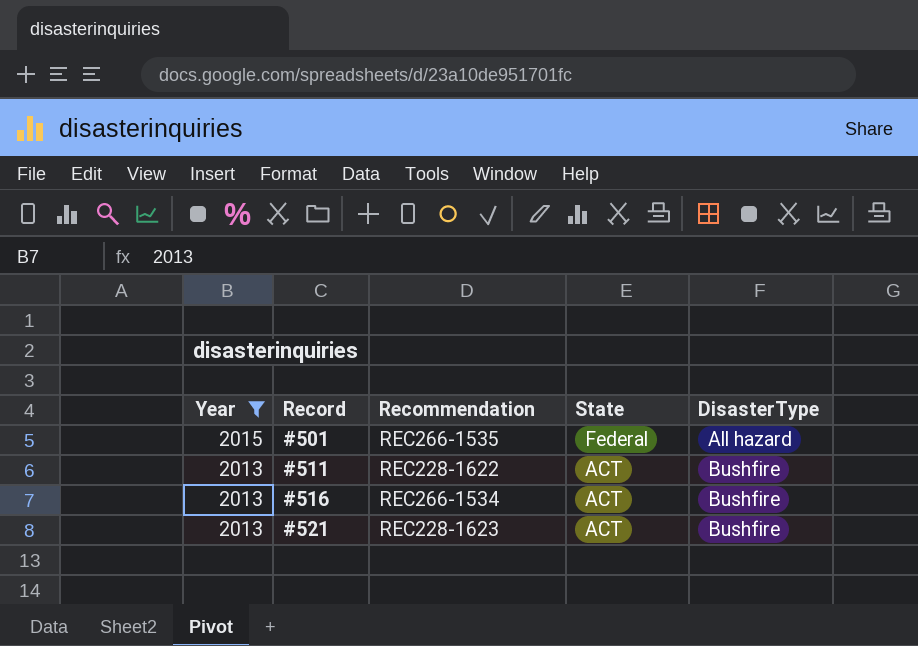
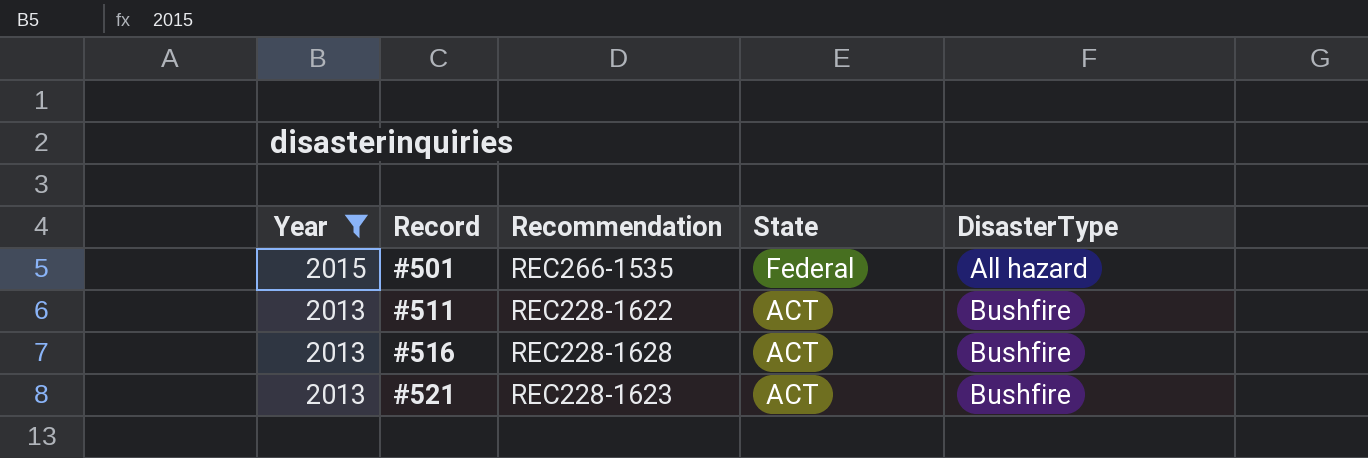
#516 | Recommendation: REC266-1534 -> REC228-1628

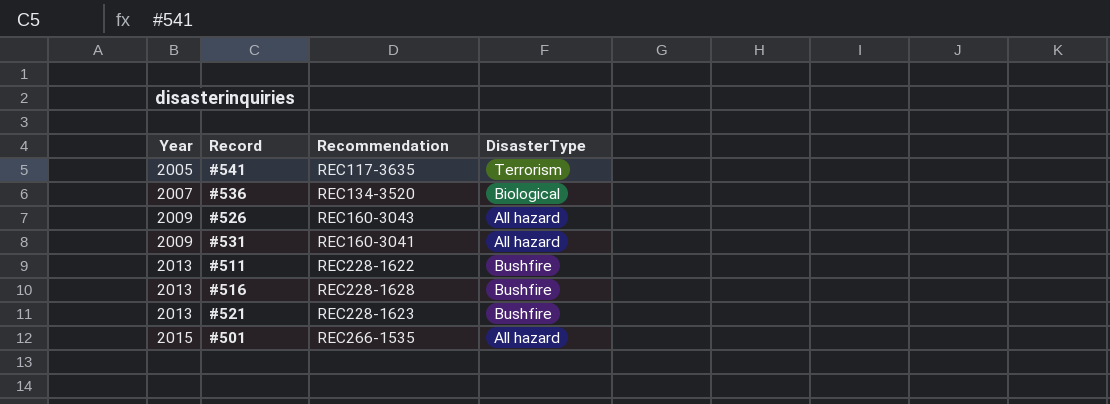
filter: Year >= 2013 -> none
row order: Year descending -> Year ascending
column State | position: 4 -> none

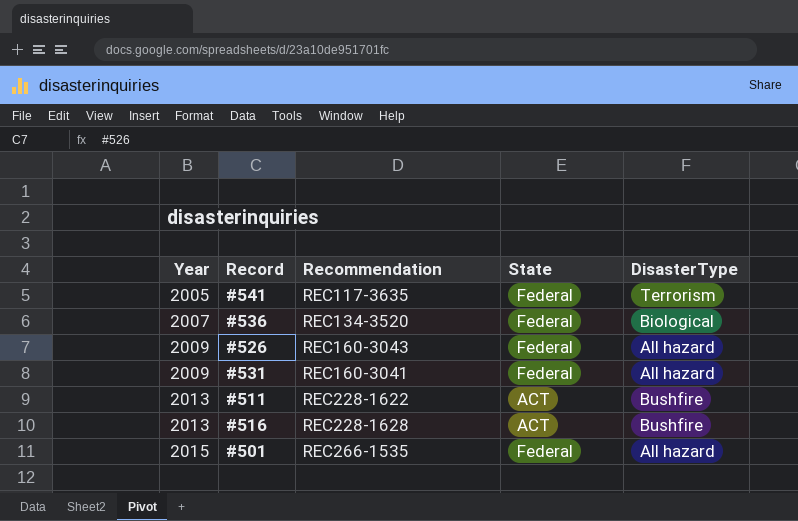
column State | position: none -> 4
row #521: 2013 | REC228-1623 | Bushfire -> none

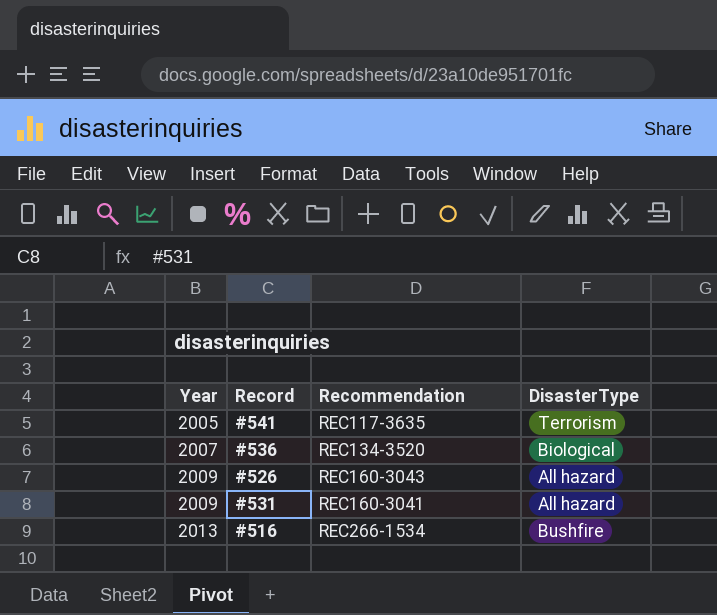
column State | position: 4 -> none
row #511: 2013 | REC228-1622 | ACT | Bushfire -> none
row #501: 2015 | REC266-1535 | Federal | All hazard -> none
#516 | Recommendation: REC228-1628 -> REC266-1534

